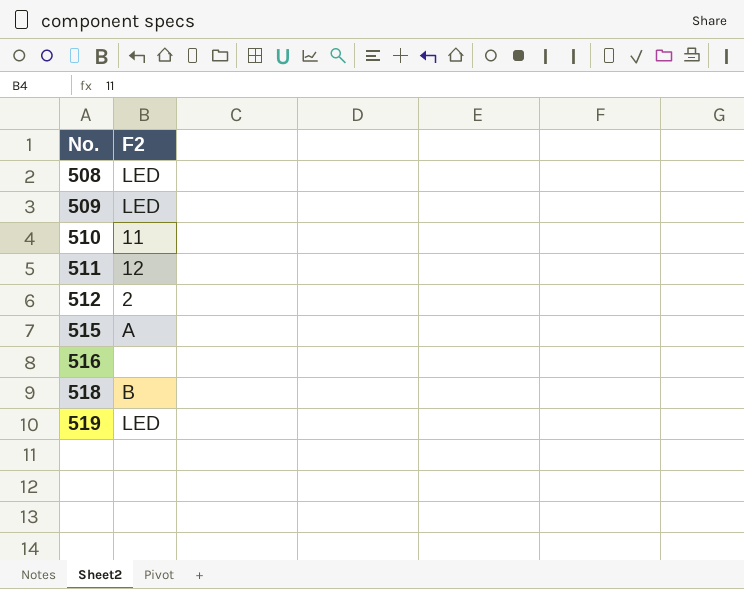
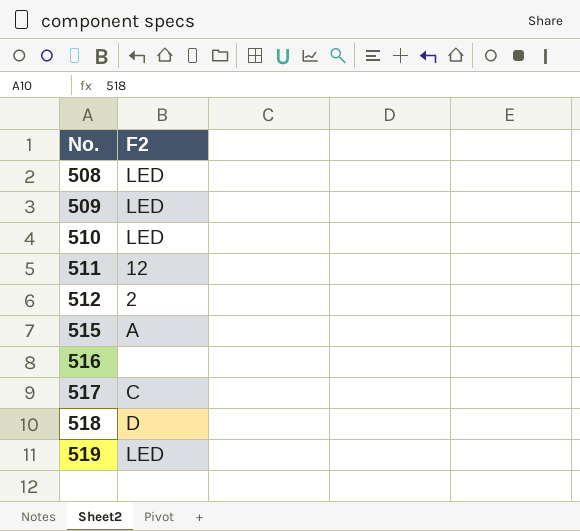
510 | F2: 11 -> LED
row 517: none -> C
518 | F2: B -> D

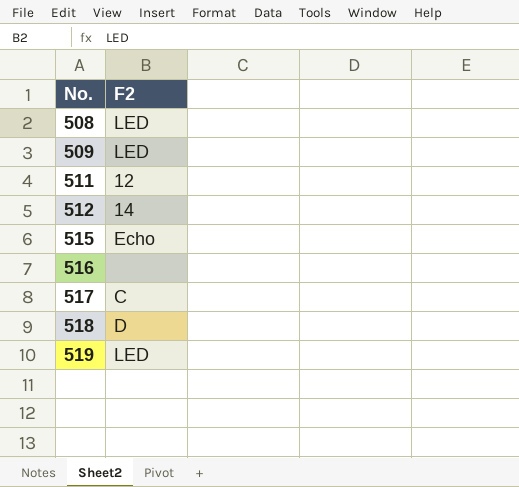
row 510: LED -> none
512 | F2: 2 -> 14
515 | F2: A -> Echo

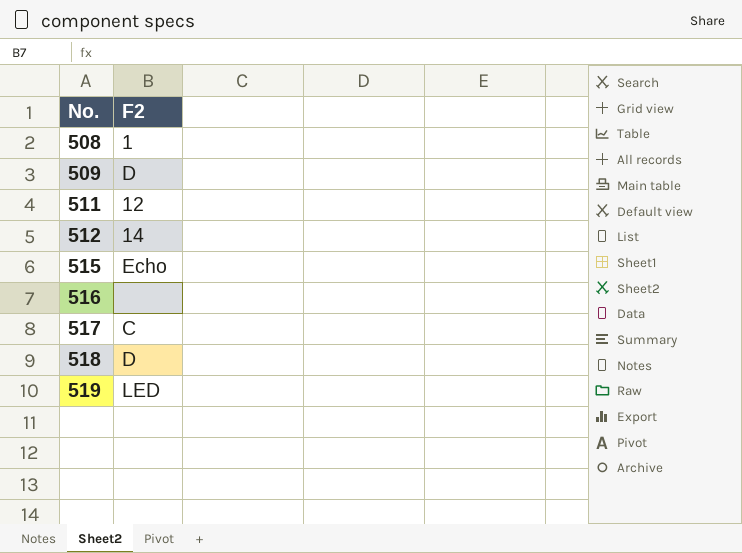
508 | F2: LED -> 1
509 | F2: LED -> D

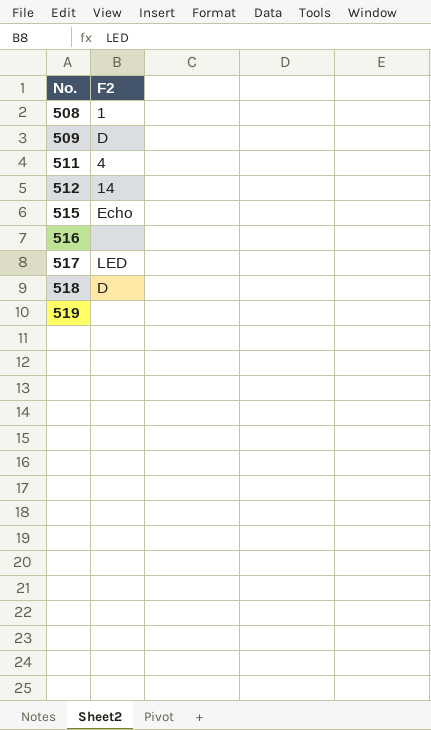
511 | F2: 12 -> 4
517 | F2: C -> LED
519 | F2: LED -> none

